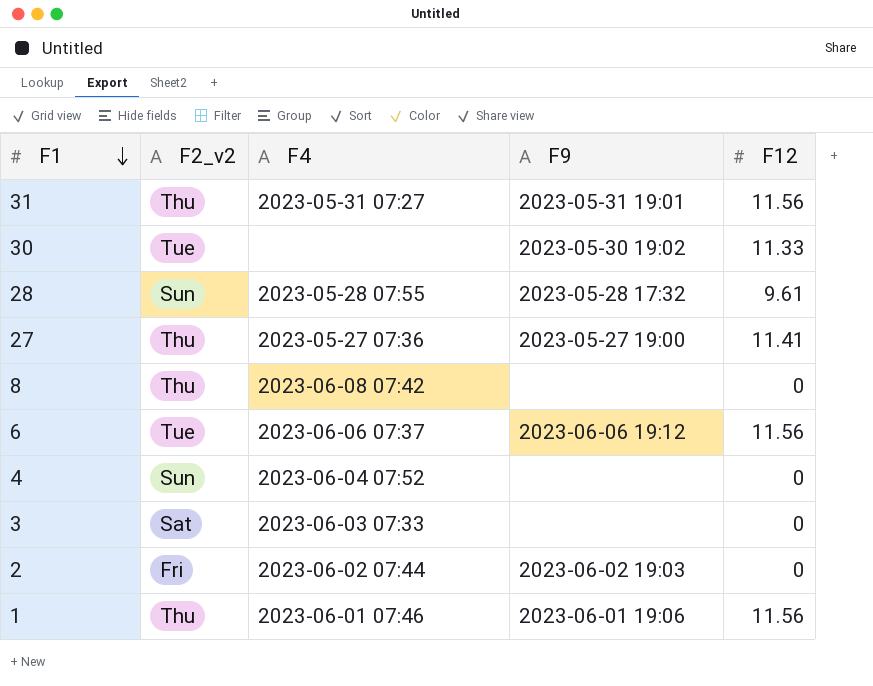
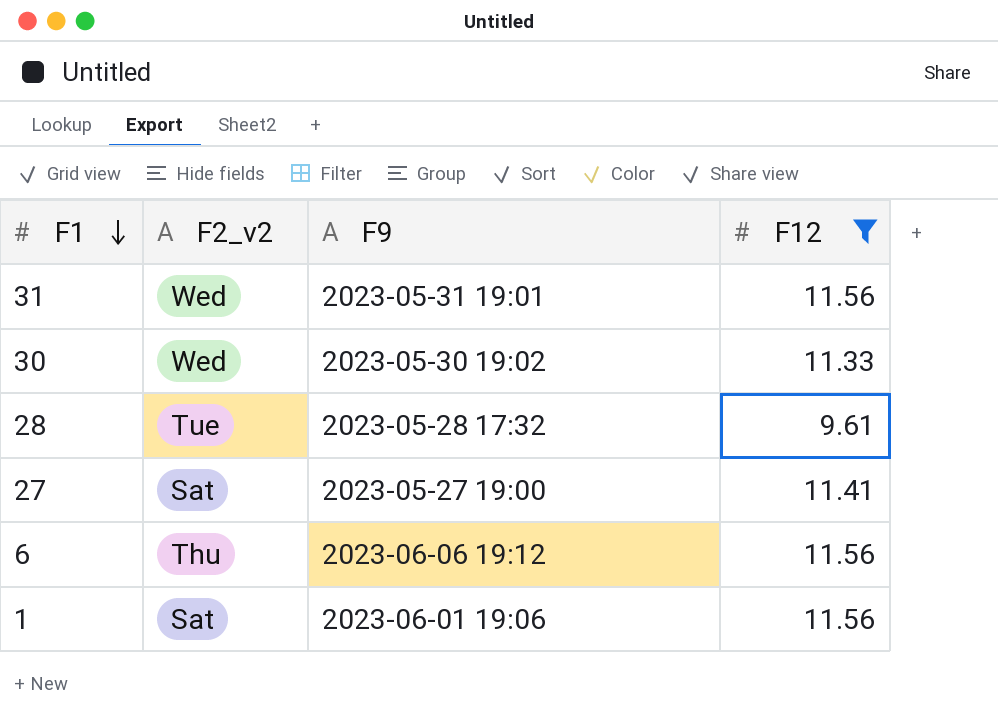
filter: none -> F12 != 0
column F4 | position: 3 -> none
31 | F2_v2: Thu -> Wed
30 | F2_v2: Tue -> Wed
28 | F2_v2: Sun -> Tue
27 | F2_v2: Thu -> Sat
6 | F2_v2: Tue -> Thu
1 | F2_v2: Thu -> Sat

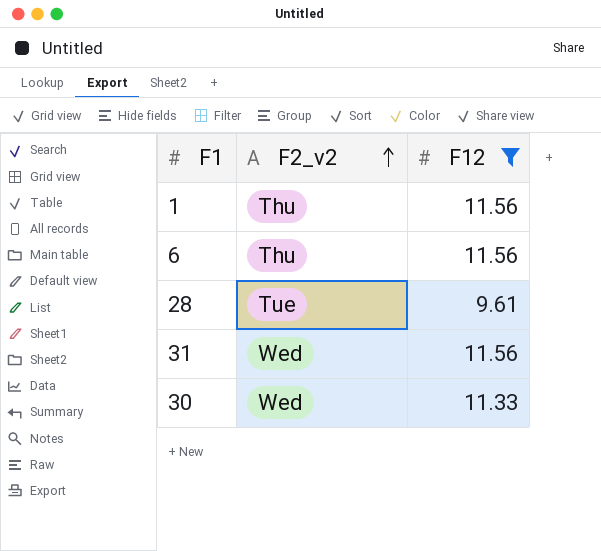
row order: F1 descending -> F2_v2 ascending
column F9 | position: 3 -> none
row 27: Sat | 2023-05-27 19:00 | 11.41 -> none
1 | F2_v2: Sat -> Thu

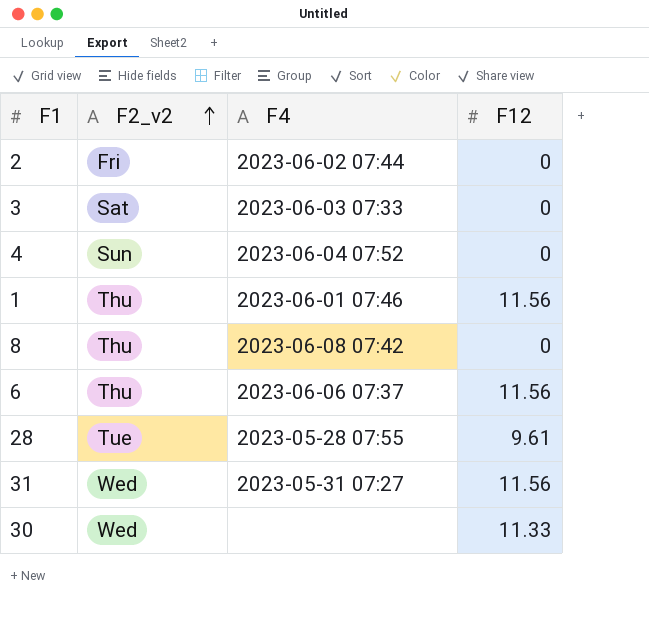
filter: F12 != 0 -> none
column F4 | position: none -> 3

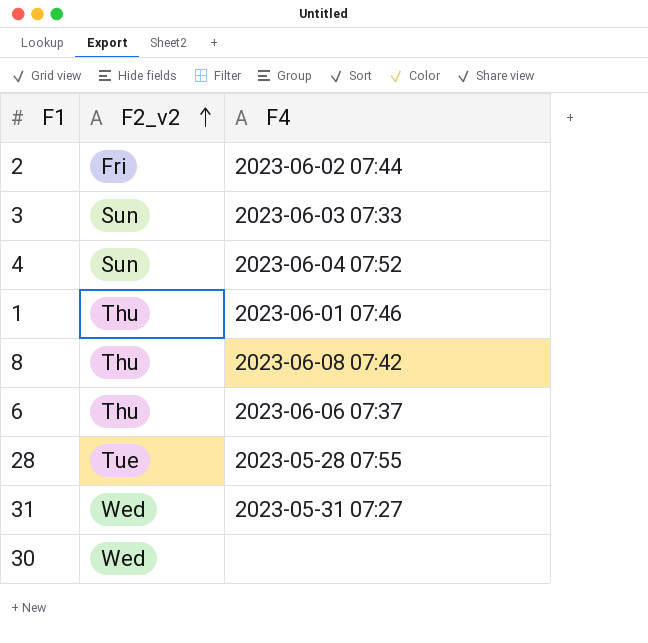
column F12 | position: 4 -> none
3 | F2_v2: Sat -> Sun

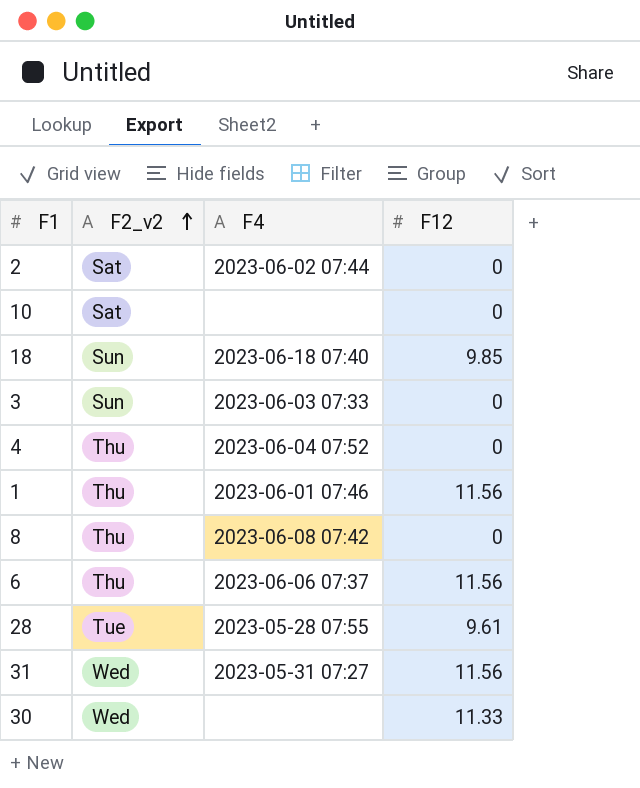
column F12 | position: none -> 4
2 | F2_v2: Fri -> Sat
row 10: none -> Sat | none | 0
row 18: none -> Sun | 2023-06-18 07:40 | 9.85
4 | F2_v2: Sun -> Thu

